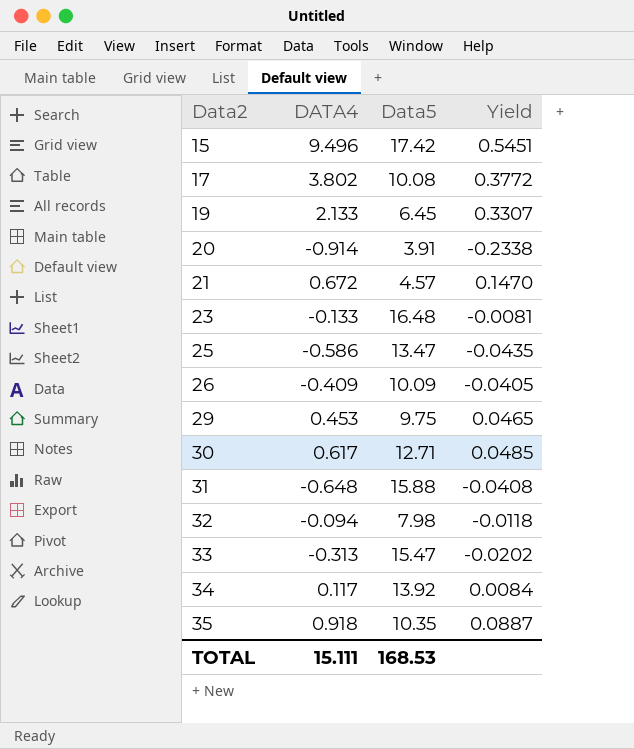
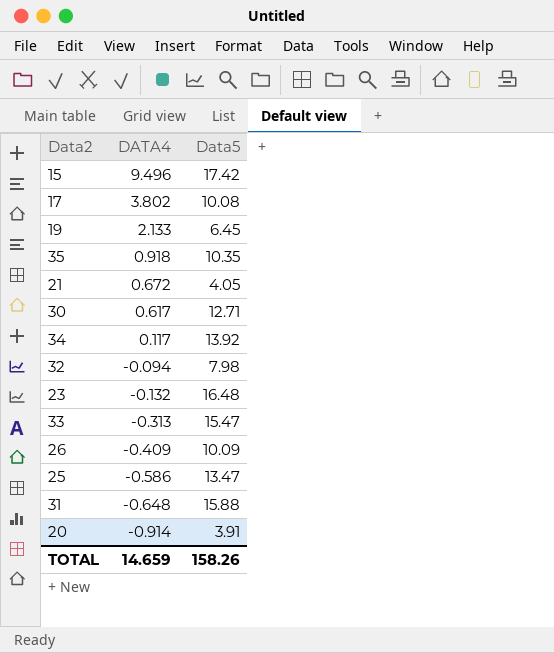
row order: Data2 ascending -> DATA4 descending
column Yield | formula: [DATA4] / [Data5] -> none
row 29: 0.453 | 9.75 | 0.0465 -> none
21 | Data5: 4.57 -> 4.05
23 | DATA4: -0.133 -> -0.132
TOTAL | DATA4: 15.111 -> 14.659
TOTAL | Data5: 168.53 -> 158.26

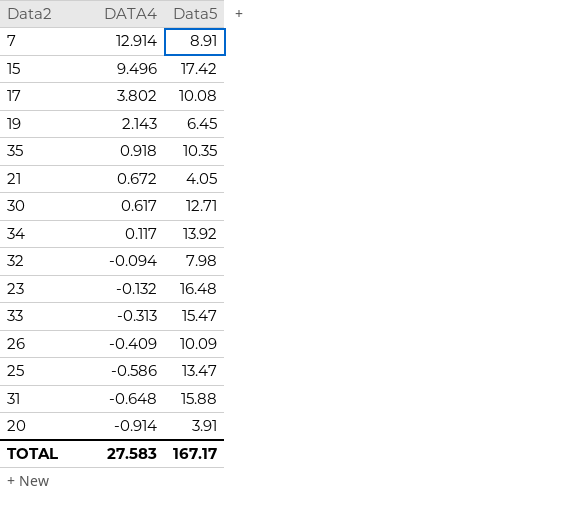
row 7: none -> 12.914 | 8.91
19 | DATA4: 2.133 -> 2.143
TOTAL | DATA4: 14.659 -> 27.583
TOTAL | Data5: 158.26 -> 167.17

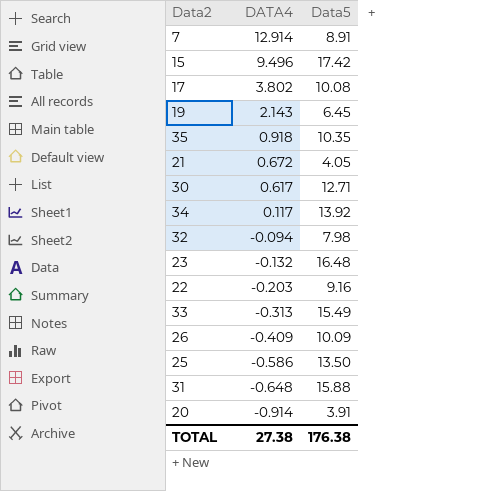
row 22: none -> -0.203 | 9.16
33 | Data5: 15.47 -> 15.49
25 | Data5: 13.47 -> 13.50
TOTAL | DATA4: 27.583 -> 27.38
TOTAL | Data5: 167.17 -> 176.38

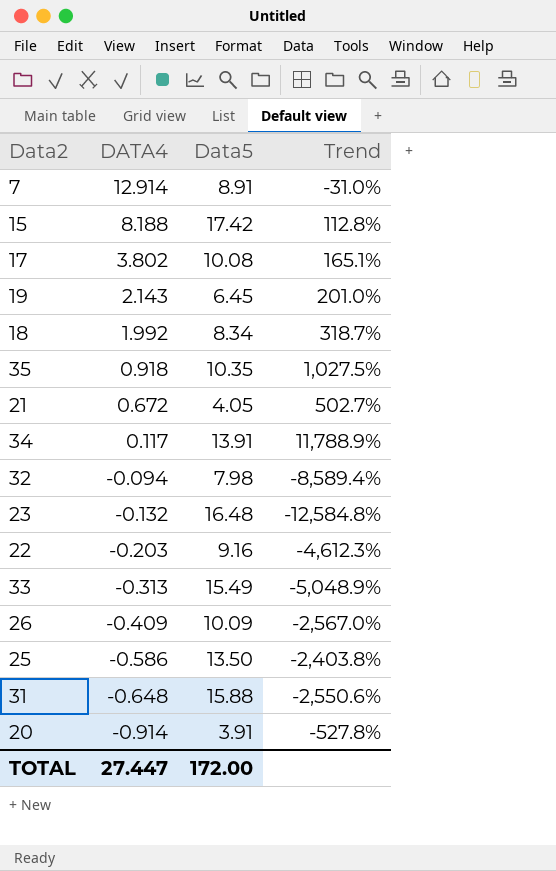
column Trend | formula: none -> ([Data5] - [DATA4]) / [DATA4]
row 30: 0.617 | 12.71 -> none
15 | DATA4: 9.496 -> 8.188
row 18: none -> 1.992 | 8.34 | 318.7%
34 | Data5: 13.92 -> 13.91
TOTAL | DATA4: 27.38 -> 27.447
TOTAL | Data5: 176.38 -> 172.00

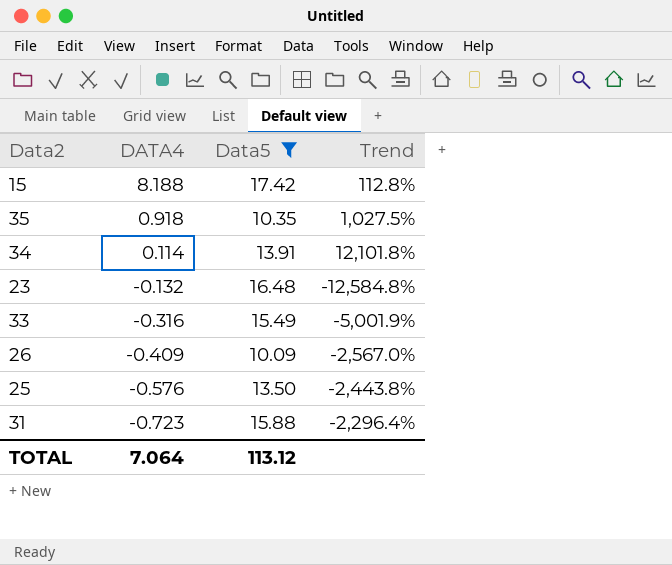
filter: none -> Data5 >= 10.09
34 | DATA4: 0.117 -> 0.114
34 | Trend: 11,788.9% -> 12,101.8%
33 | DATA4: -0.313 -> -0.316
33 | Trend: -5,048.9% -> -5,001.9%
25 | DATA4: -0.586 -> -0.576
25 | Trend: -2,403.8% -> -2,443.8%
31 | DATA4: -0.648 -> -0.723
31 | Trend: -2,550.6% -> -2,296.4%
TOTAL | DATA4: 27.447 -> 7.064
TOTAL | Data5: 172.00 -> 113.12

